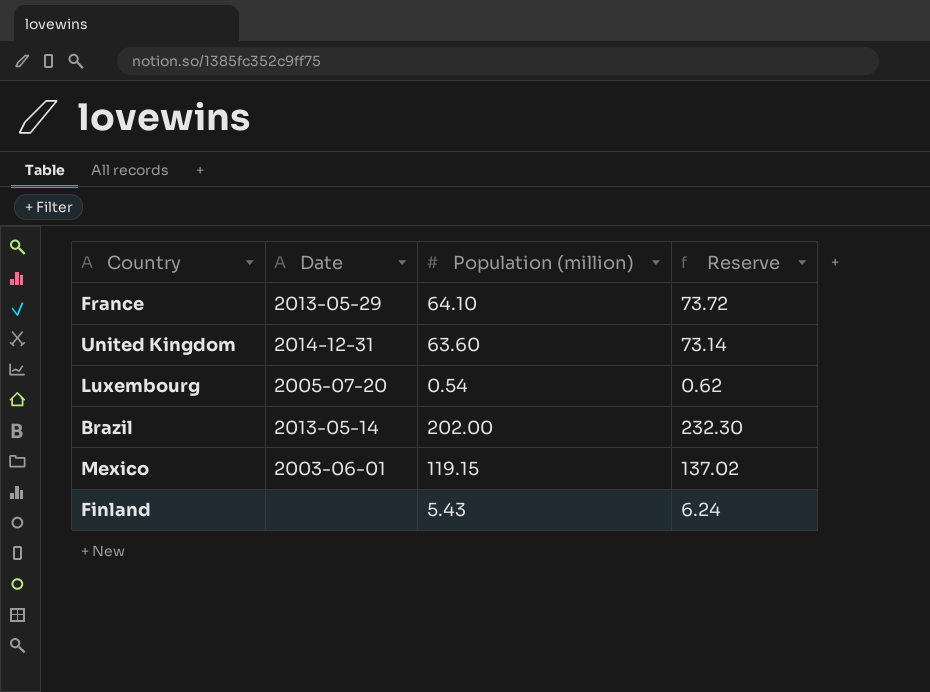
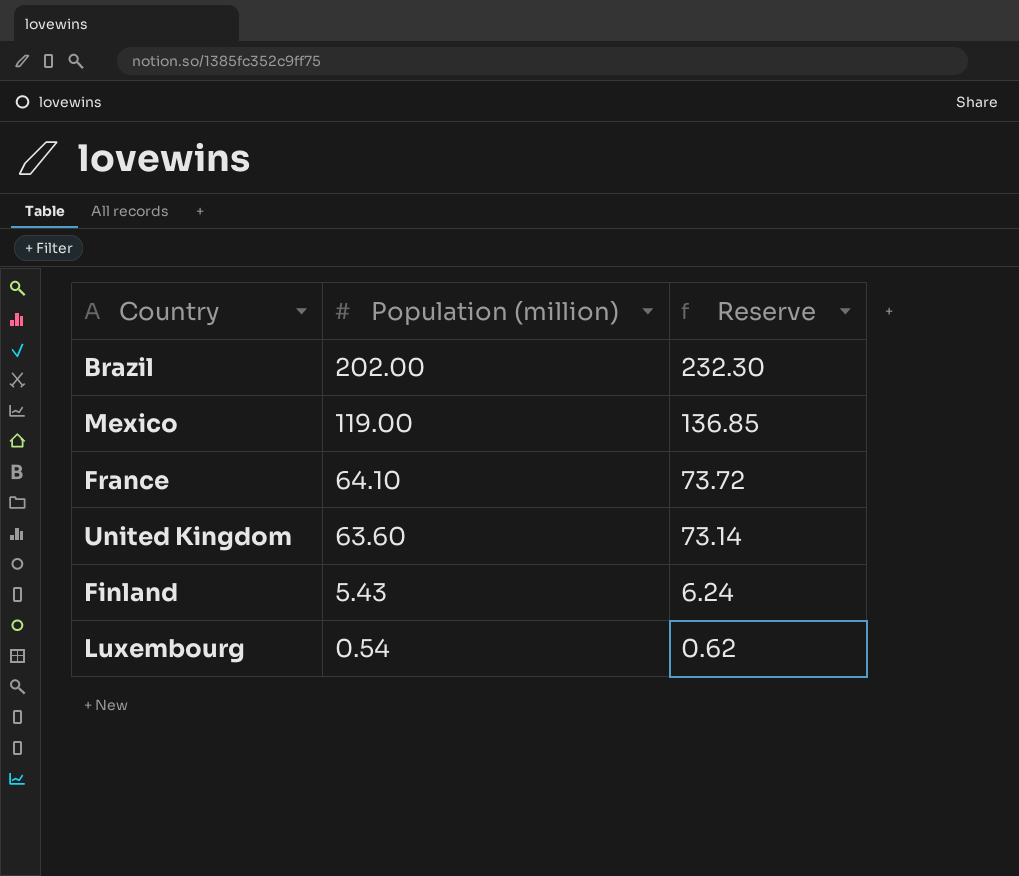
row order: none -> Population (million) descending
column Date | position: 2 -> none
Mexico | Population (million): 119.15 -> 119.00
Mexico | Reserve: 137.02 -> 136.85

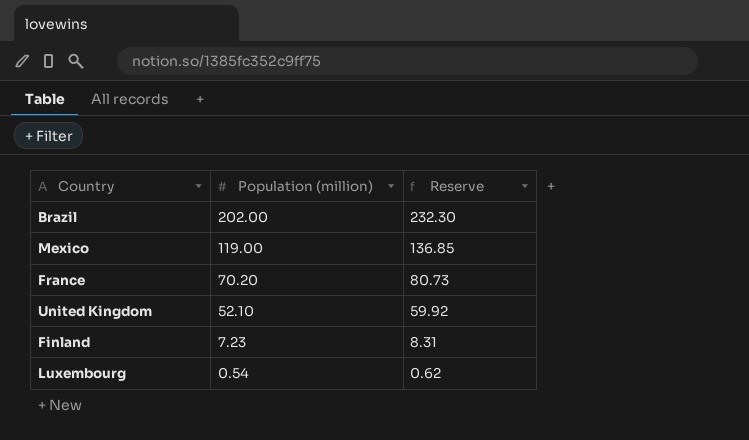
France | Population (million): 64.10 -> 70.20
France | Reserve: 73.72 -> 80.73
United Kingdom | Population (million): 63.60 -> 52.10
United Kingdom | Reserve: 73.14 -> 59.92
Finland | Population (million): 5.43 -> 7.23
Finland | Reserve: 6.24 -> 8.31

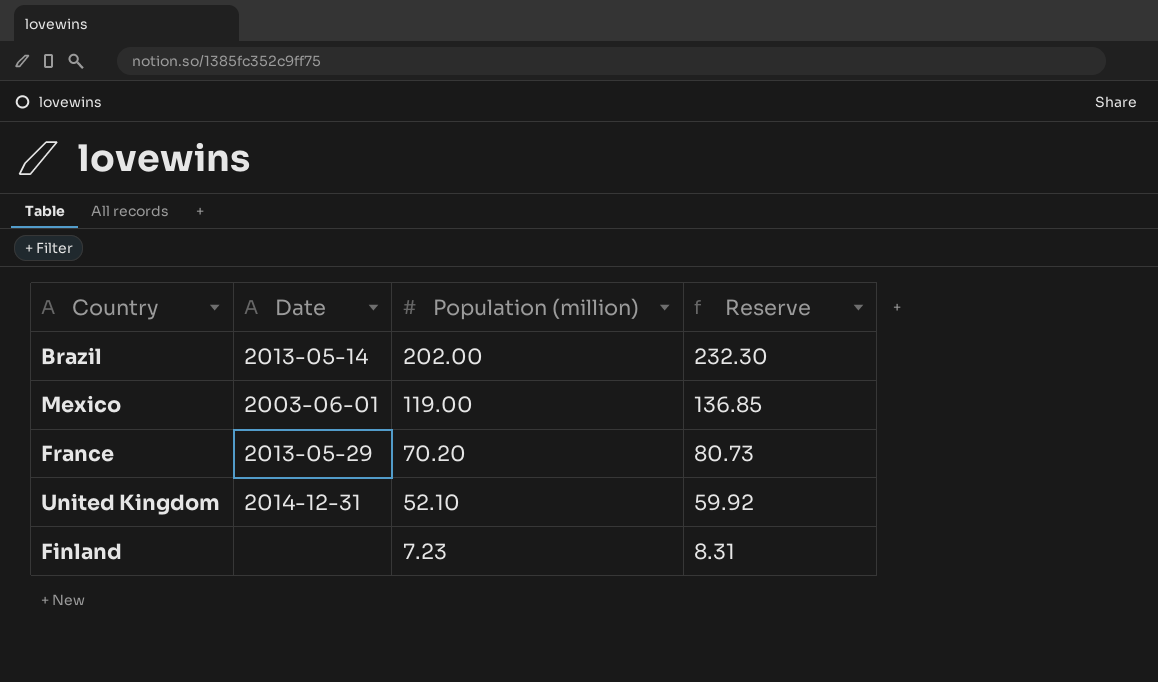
column Date | position: none -> 2
row Luxembourg: 0.54 | 0.62 -> none

